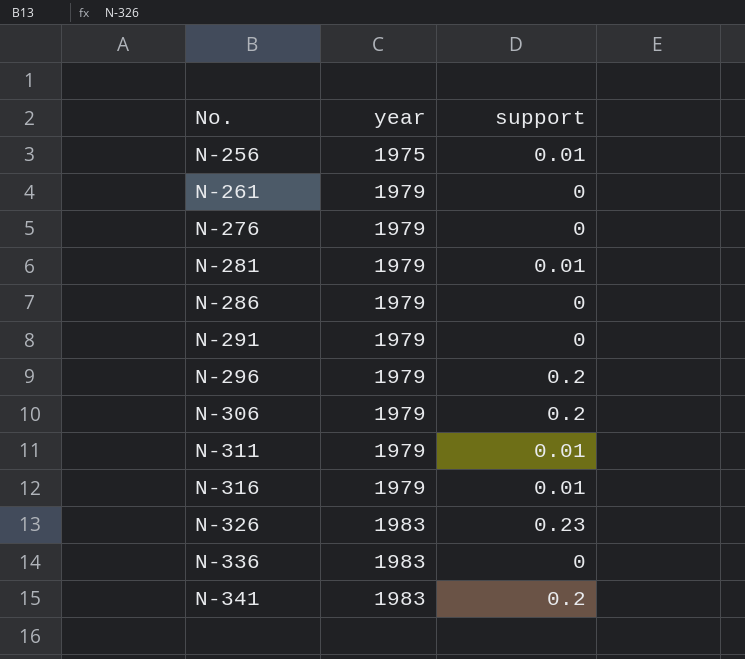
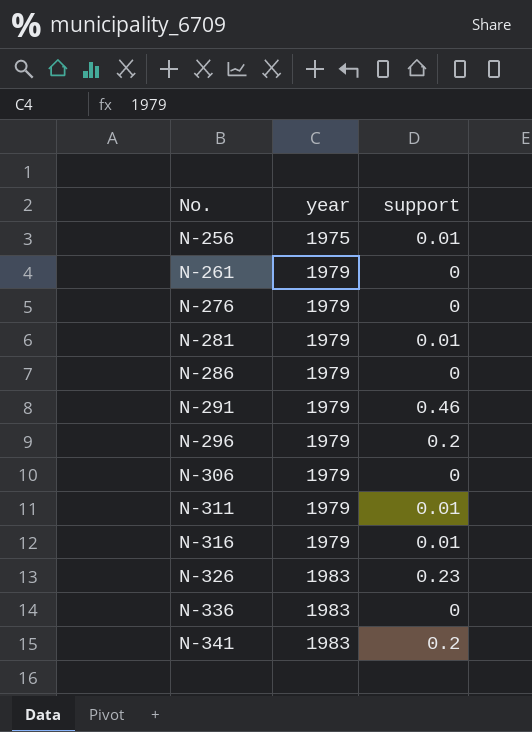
N-291 | support: 0 -> 0.46
N-306 | support: 0.2 -> 0

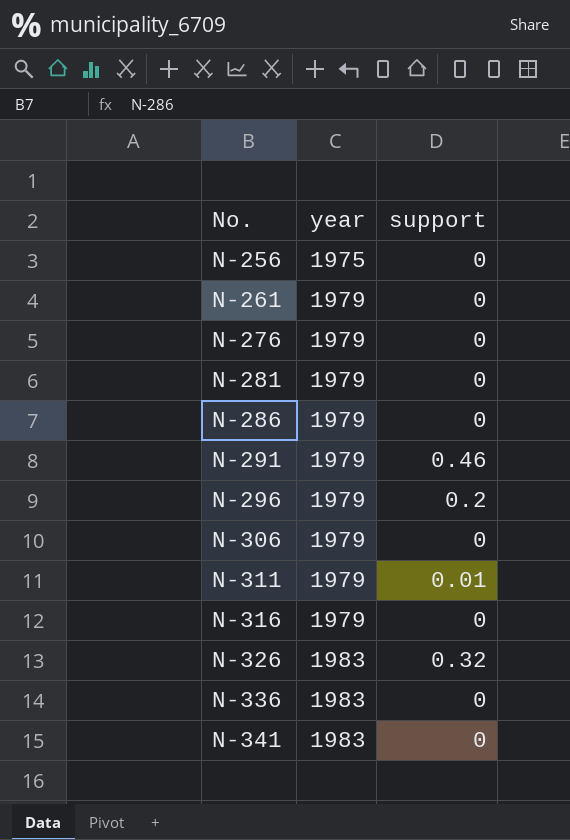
N-256 | support: 0.01 -> 0
N-281 | support: 0.01 -> 0
N-316 | support: 0.01 -> 0
N-326 | support: 0.23 -> 0.32
N-341 | support: 0.2 -> 0

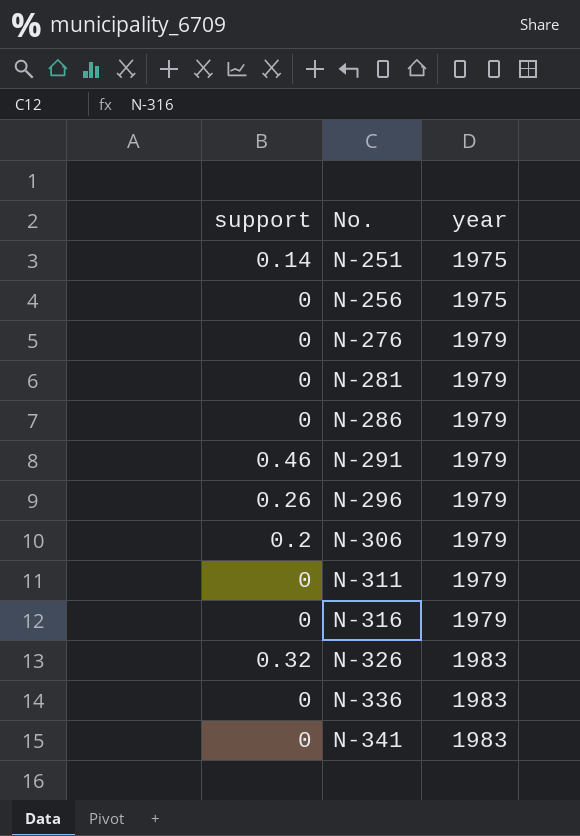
column support | position: 3 -> 1
row N-261: 1979 | 0 -> none
row N-251: none -> 0.14 | 1975
N-296 | support: 0.2 -> 0.26
N-306 | support: 0 -> 0.2
N-311 | support: 0.01 -> 0

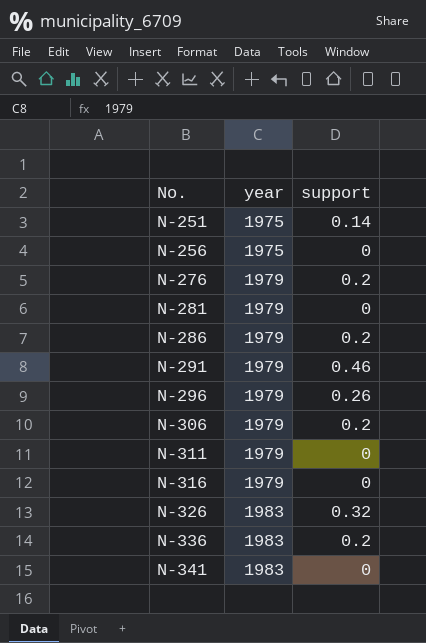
column support | position: 1 -> 3
N-276 | support: 0 -> 0.2
N-286 | support: 0 -> 0.2
N-336 | support: 0 -> 0.2

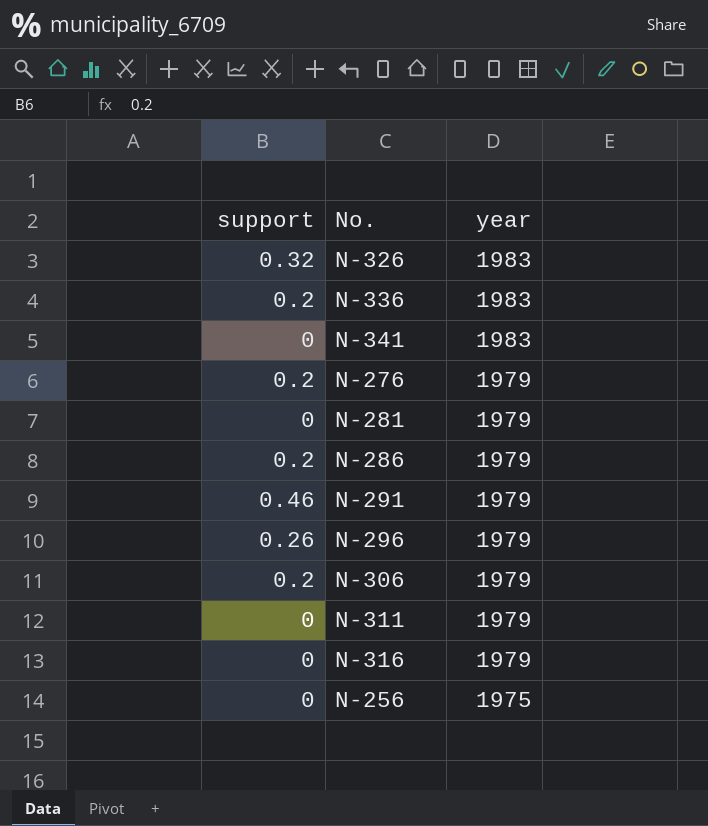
row order: No. ascending -> year descending
column support | position: 3 -> 1
row N-251: 1975 | 0.14 -> none

